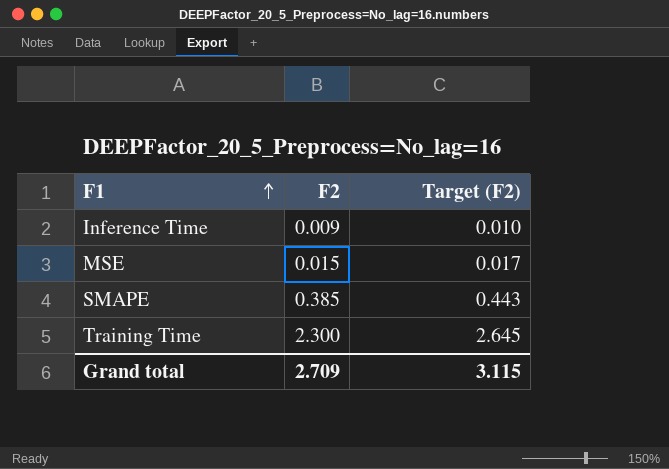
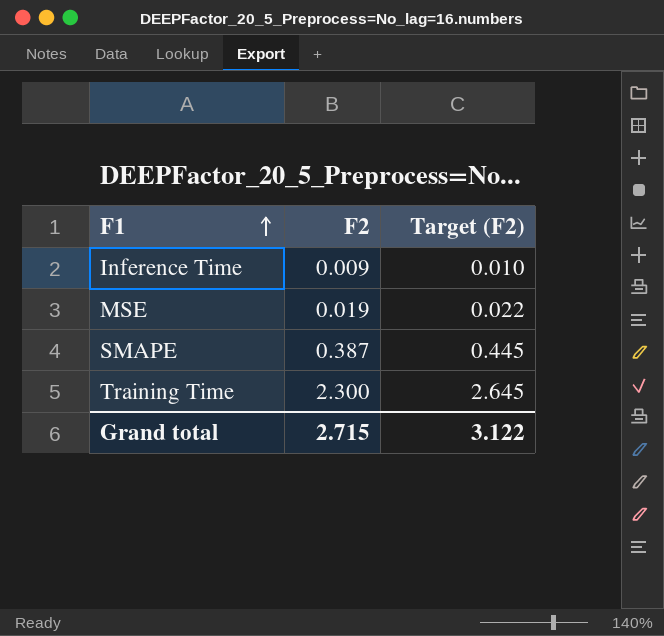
MSE | F2: 0.015 -> 0.019
MSE | Target (F2): 0.017 -> 0.022
SMAPE | F2: 0.385 -> 0.387
SMAPE | Target (F2): 0.443 -> 0.445
Grand total | F2: 2.709 -> 2.715
Grand total | Target (F2): 3.115 -> 3.122

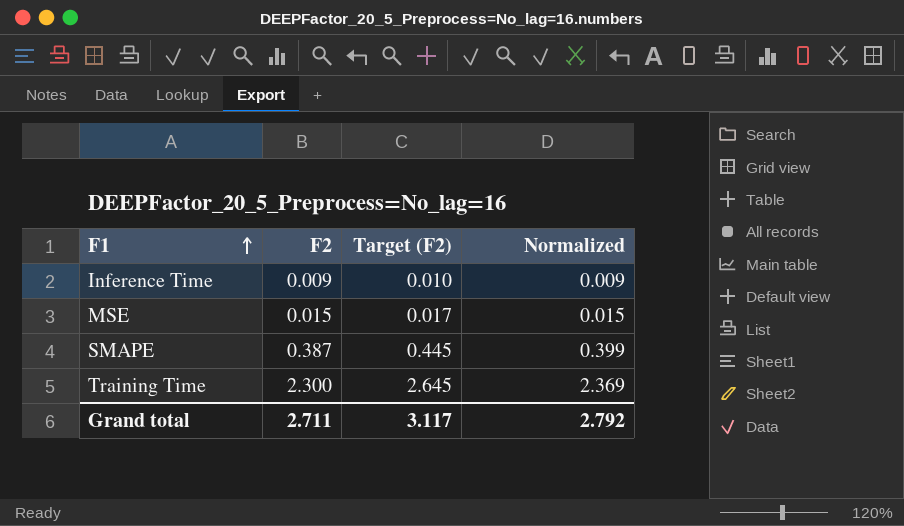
column Normalized | formula: none -> [F2] * 1.03
MSE | F2: 0.019 -> 0.015
MSE | Target (F2): 0.022 -> 0.017
Grand total | F2: 2.715 -> 2.711
Grand total | Target (F2): 3.122 -> 3.117

